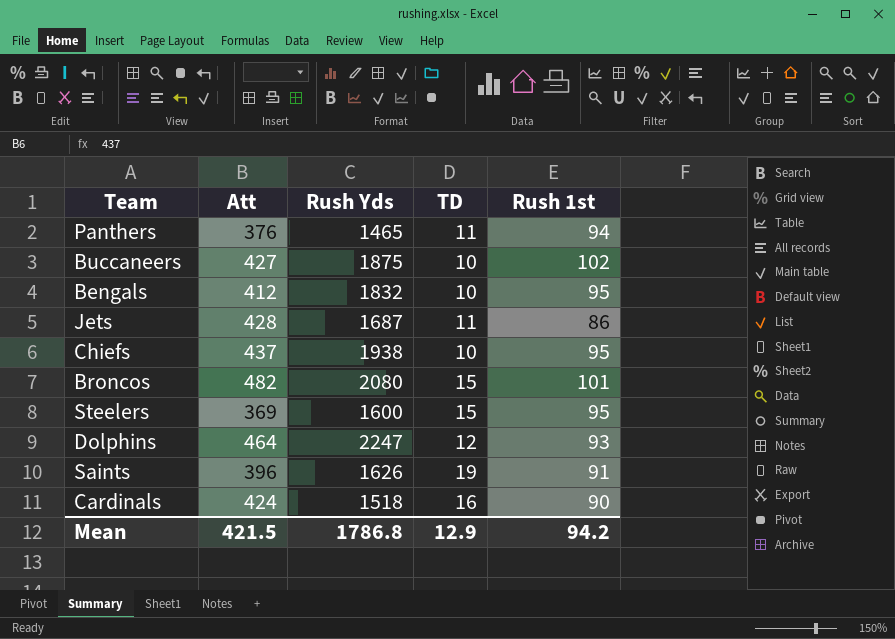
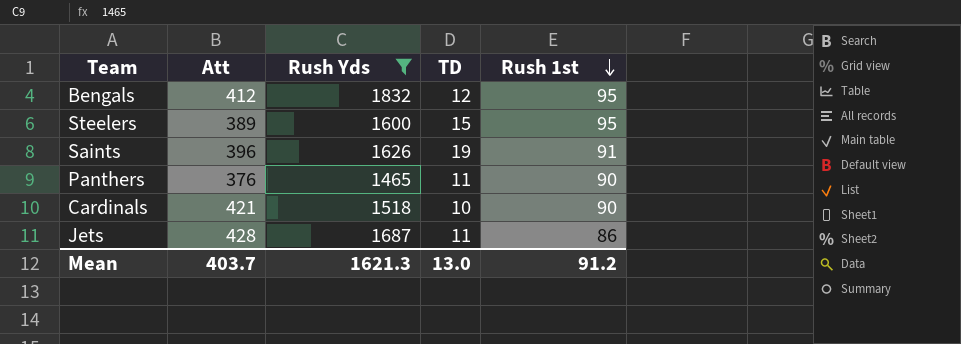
filter: none -> Rush Yds <= 1832
row order: none -> Rush 1st descending
Bengals | TD: 10 -> 12
Steelers | Att: 369 -> 389
Panthers | Rush 1st: 94 -> 90
Cardinals | Att: 424 -> 421
Cardinals | TD: 16 -> 10
Mean | Att: 421.5 -> 403.7
Mean | Rush Yds: 1786.8 -> 1621.3
Mean | TD: 12.9 -> 13.0
Mean | Rush 1st: 94.2 -> 91.2

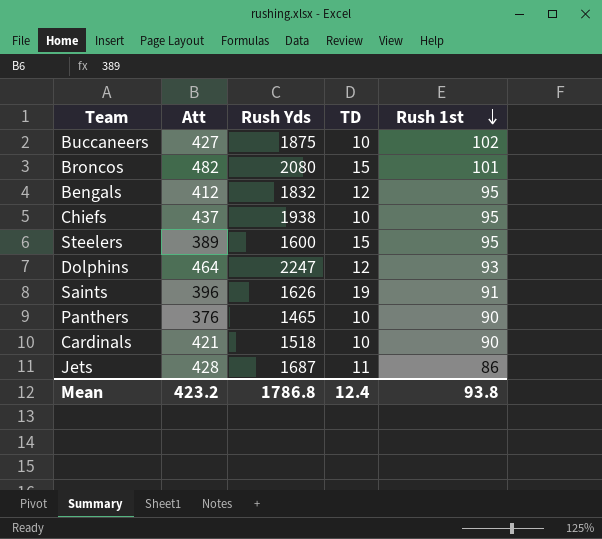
filter: Rush Yds <= 1832 -> none
Panthers | TD: 11 -> 10
Mean | Att: 403.7 -> 423.2
Mean | Rush Yds: 1621.3 -> 1786.8
Mean | TD: 13.0 -> 12.4
Mean | Rush 1st: 91.2 -> 93.8

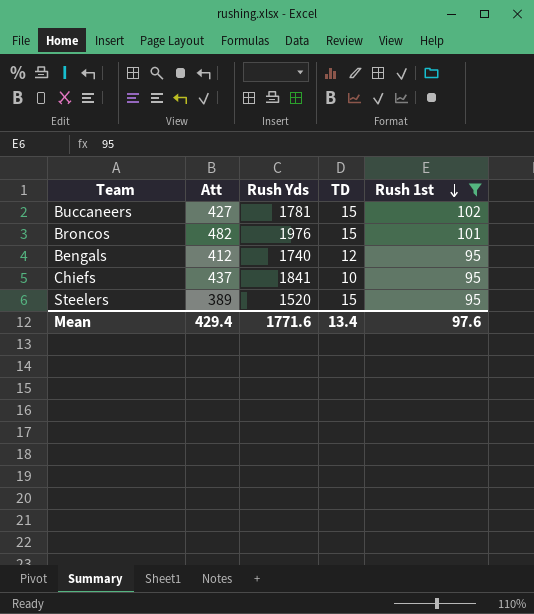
filter: none -> Rush 1st >= 95
Buccaneers | Rush Yds: 1875 -> 1781
Buccaneers | TD: 10 -> 15
Broncos | Rush Yds: 2080 -> 1976
Bengals | Rush Yds: 1832 -> 1740
Chiefs | Rush Yds: 1938 -> 1841
Steelers | Rush Yds: 1600 -> 1520
Mean | Att: 423.2 -> 429.4
Mean | Rush Yds: 1786.8 -> 1771.6
Mean | TD: 12.4 -> 13.4
Mean | Rush 1st: 93.8 -> 97.6

